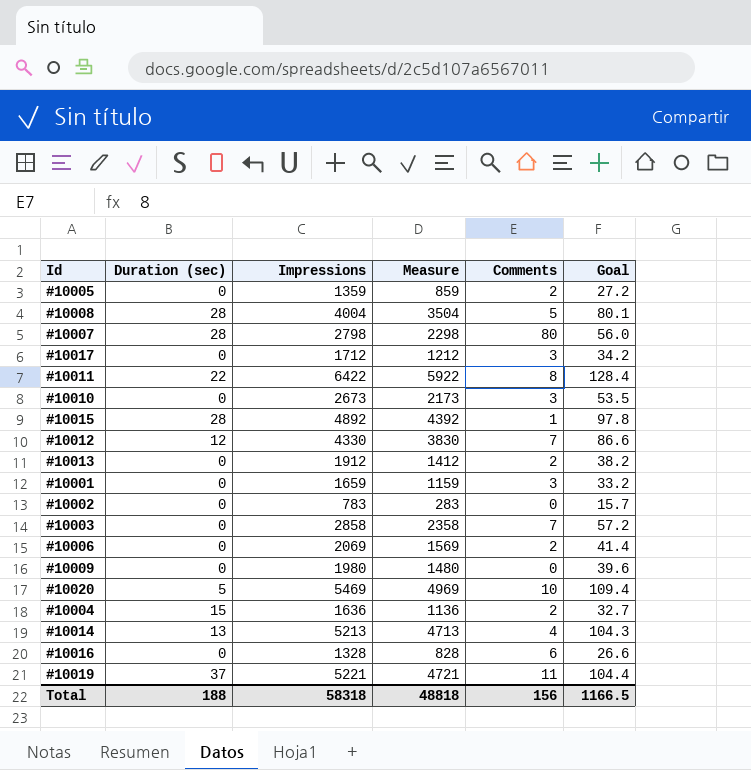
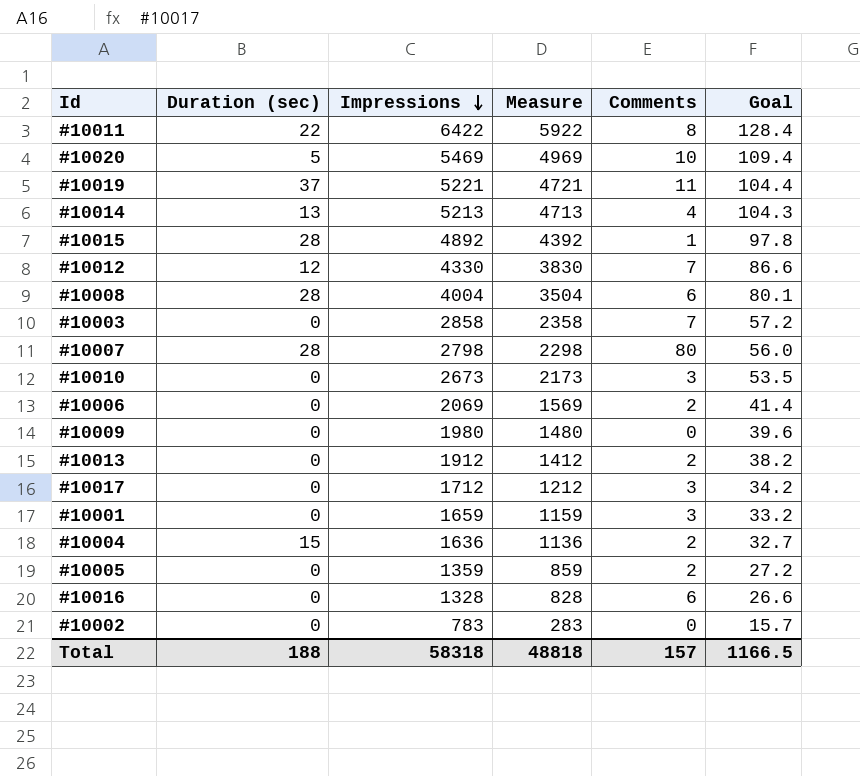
row order: none -> Impressions descending
#10008 | Comments: 5 -> 6
Total | Comments: 156 -> 157

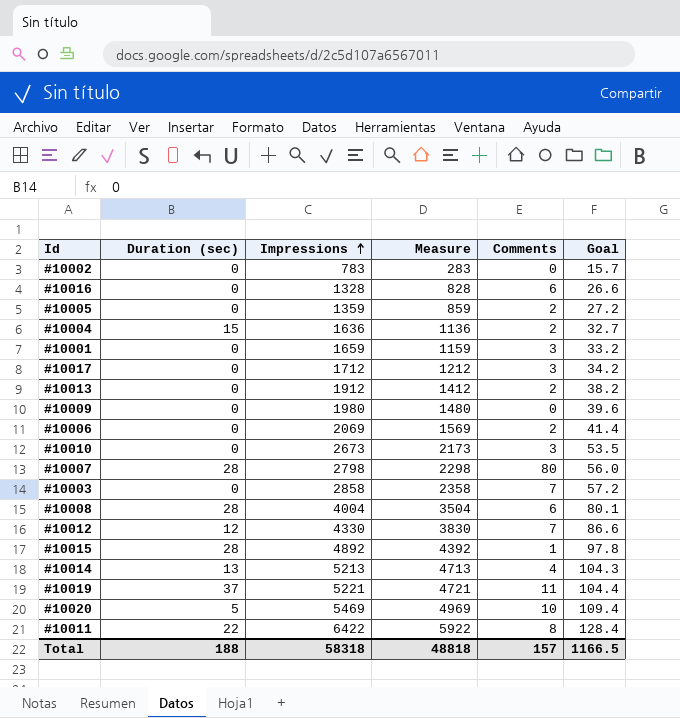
row order: Impressions descending -> Impressions ascending

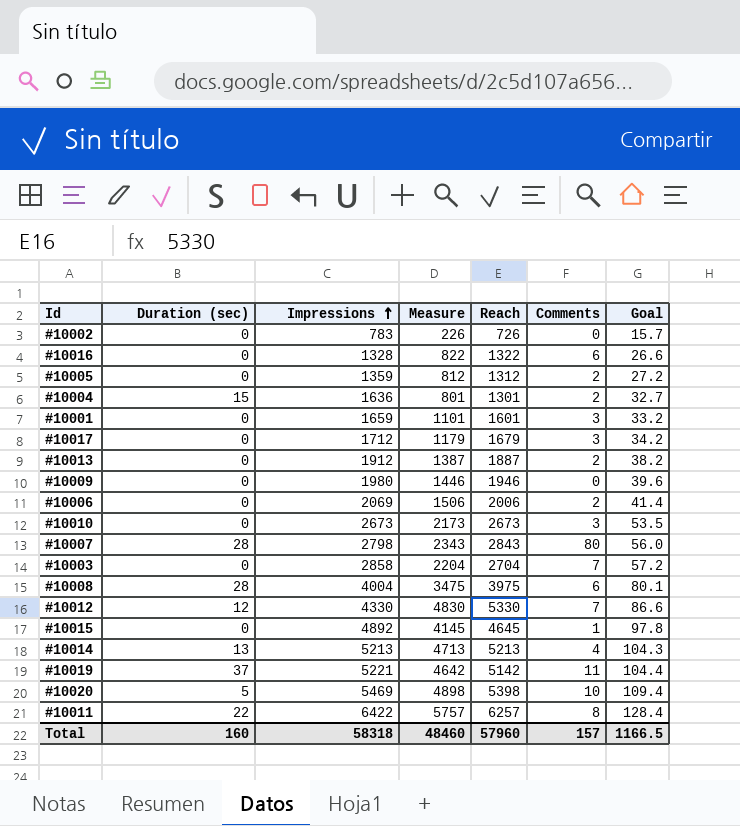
column Measure | formula: [Impressions] - 500 -> [Reach] - 500
column Reach | position: none -> 5
#10015 | Duration (sec): 28 -> 0
Total | Duration (sec): 188 -> 160
Total | Measure: 48818 -> 48460

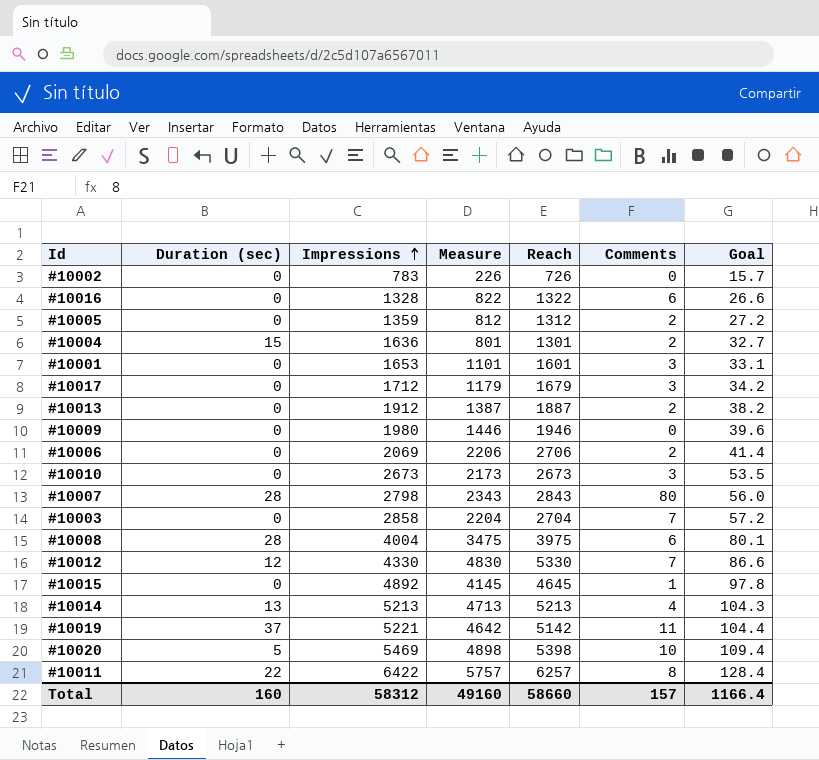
#10001 | Impressions: 1659 -> 1653
#10001 | Goal: 33.2 -> 33.1
#10006 | Measure: 1506 -> 2206
#10006 | Reach: 2006 -> 2706
Total | Impressions: 58318 -> 58312
Total | Measure: 48460 -> 49160
Total | Reach: 57960 -> 58660
Total | Goal: 1166.5 -> 1166.4

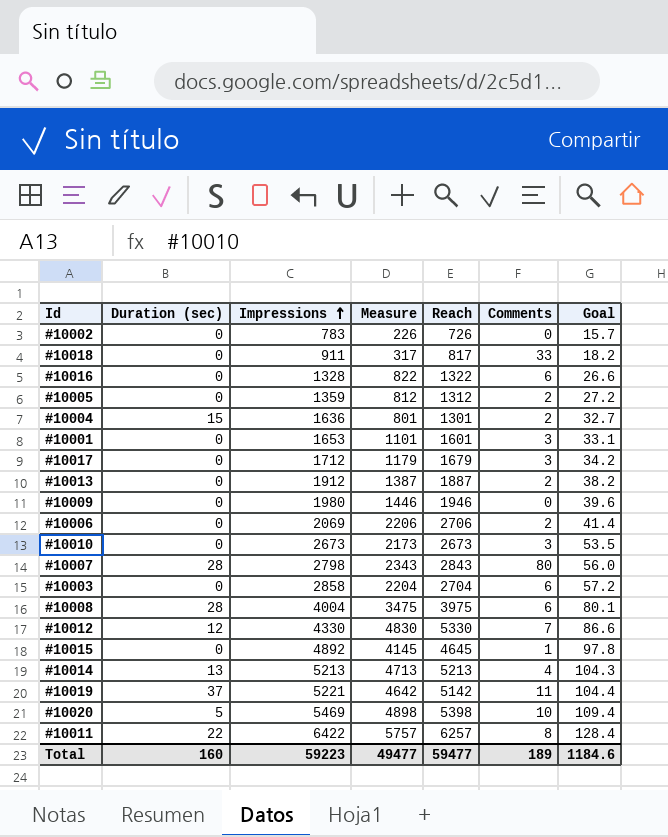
row #10018: none -> 0 | 911 | 317 | 817 | 33 | 18.2
#10003 | Comments: 7 -> 6
Total | Impressions: 58312 -> 59223
Total | Measure: 49160 -> 49477
Total | Reach: 58660 -> 59477
Total | Comments: 157 -> 189
Total | Goal: 1166.4 -> 1184.6

